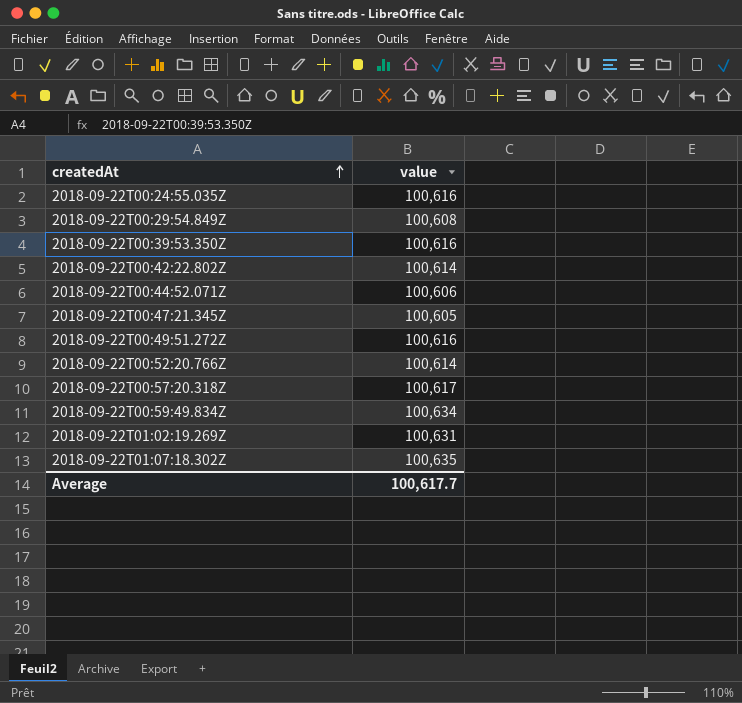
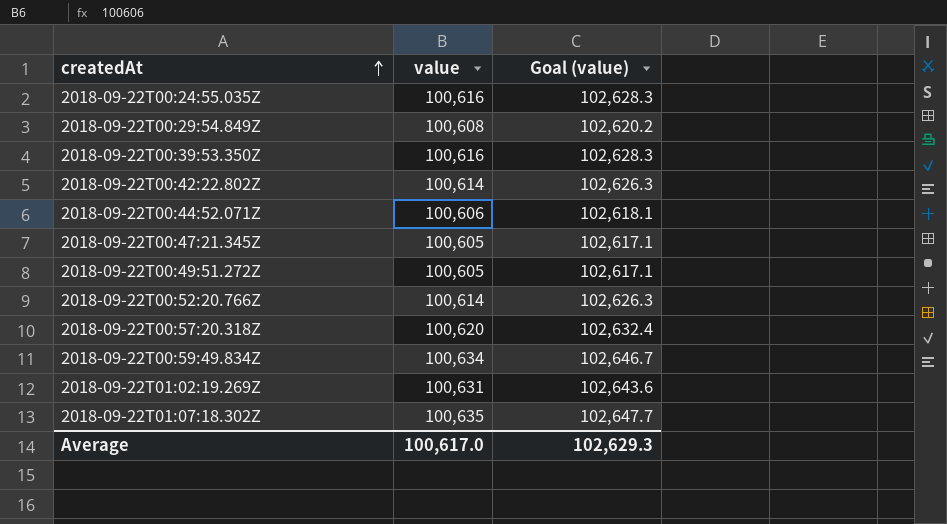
column Goal (value) | formula: none -> [value] * 1.02
2018-09-22T00:49:51.272Z | value: 100,616 -> 100,605
2018-09-22T00:57:20.318Z | value: 100,617 -> 100,620
Average | value: 100,617.7 -> 100,617.0

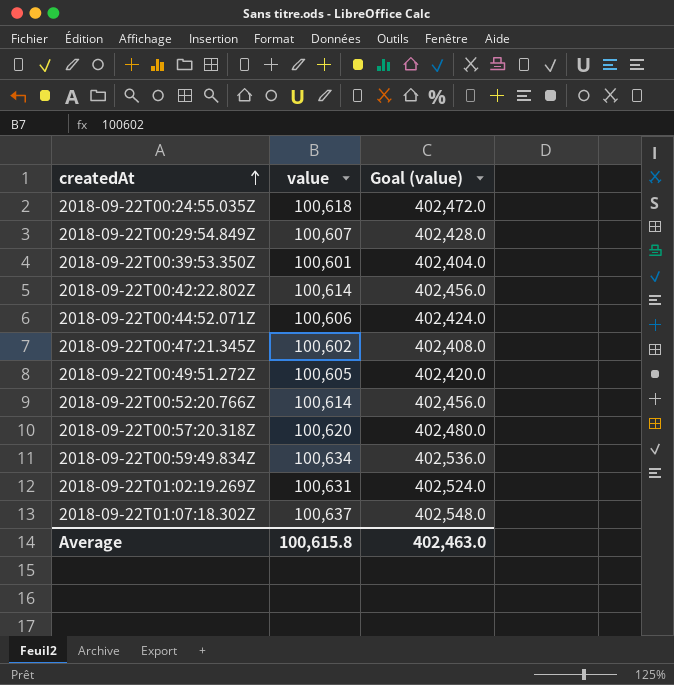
column Goal (value) | formula: [value] * 1.02 -> [value] * 4
2018-09-22T00:24:55.035Z | value: 100,616 -> 100,618
2018-09-22T00:29:54.849Z | value: 100,608 -> 100,607
2018-09-22T00:39:53.350Z | value: 100,616 -> 100,601
2018-09-22T00:47:21.345Z | value: 100,605 -> 100,602
2018-09-22T01:07:18.302Z | value: 100,635 -> 100,637
Average | value: 100,617.0 -> 100,615.8
Average | Goal (value): 102,629.3 -> 402,463.0

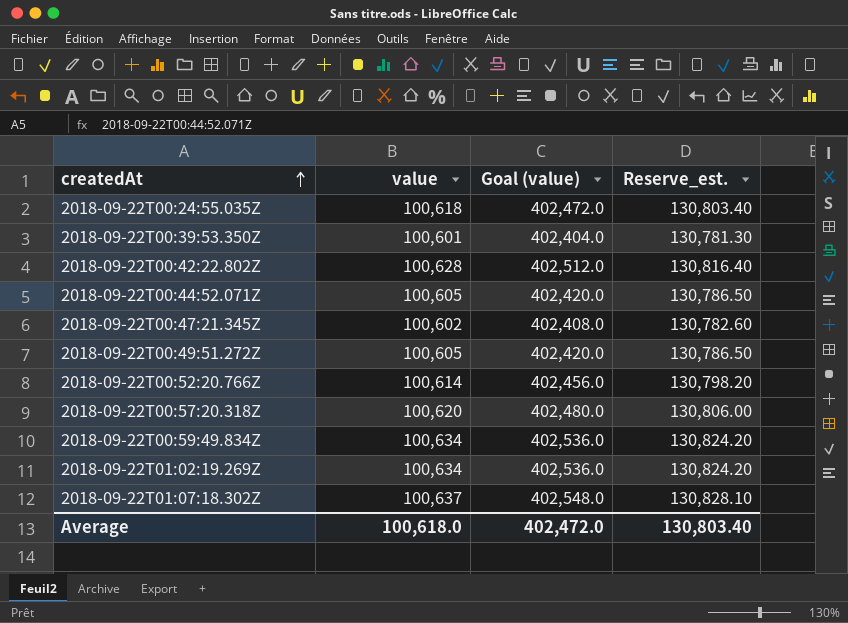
column Reserve_est. | formula: none -> [value] * 1.3
row 2018-09-22T00:29:54.849Z: 100,607 | 402,428.0 -> none
2018-09-22T00:42:22.802Z | value: 100,614 -> 100,628
2018-09-22T00:42:22.802Z | Goal (value): 402,456.0 -> 402,512.0
2018-09-22T00:44:52.071Z | value: 100,606 -> 100,605
2018-09-22T00:44:52.071Z | Goal (value): 402,424.0 -> 402,420.0
2018-09-22T01:02:19.269Z | value: 100,631 -> 100,634
2018-09-22T01:02:19.269Z | Goal (value): 402,524.0 -> 402,536.0
Average | value: 100,615.8 -> 100,618.0
Average | Goal (value): 402,463.0 -> 402,472.0

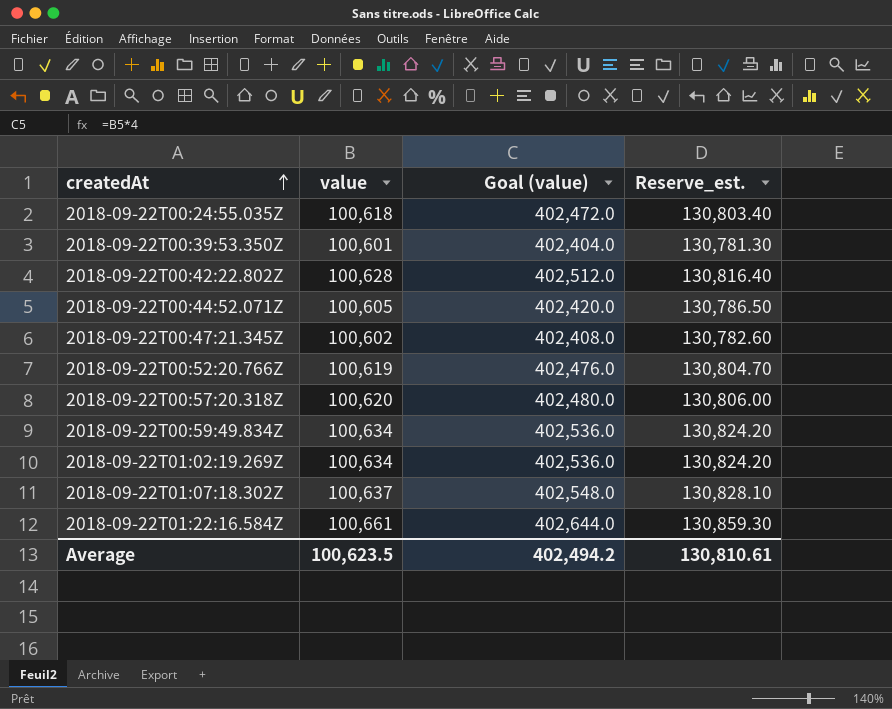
row 2018-09-22T00:49:51.272Z: 100,605 | 402,420.0 | 130,786.50 -> none
2018-09-22T00:52:20.766Z | value: 100,614 -> 100,619
2018-09-22T00:52:20.766Z | Goal (value): 402,456.0 -> 402,476.0
2018-09-22T00:52:20.766Z | Reserve_est.: 130,798.20 -> 130,804.70
row 2018-09-22T01:22:16.584Z: none -> 100,661 | 402,644.0 | 130,859.30
Average | value: 100,618.0 -> 100,623.5
Average | Goal (value): 402,472.0 -> 402,494.2
Average | Reserve_est.: 130,803.40 -> 130,810.61

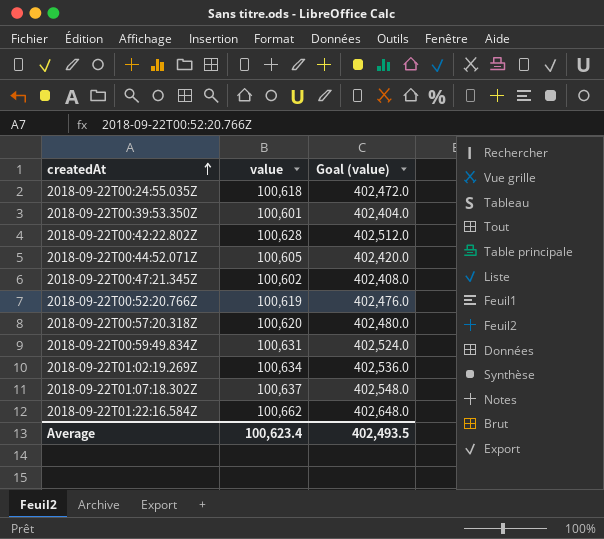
column Reserve_est. | formula: [value] * 1.3 -> none
2018-09-22T00:59:49.834Z | value: 100,634 -> 100,631
2018-09-22T00:59:49.834Z | Goal (value): 402,536.0 -> 402,524.0
2018-09-22T01:22:16.584Z | value: 100,661 -> 100,662
2018-09-22T01:22:16.584Z | Goal (value): 402,644.0 -> 402,648.0
Average | value: 100,623.5 -> 100,623.4
Average | Goal (value): 402,494.2 -> 402,493.5

